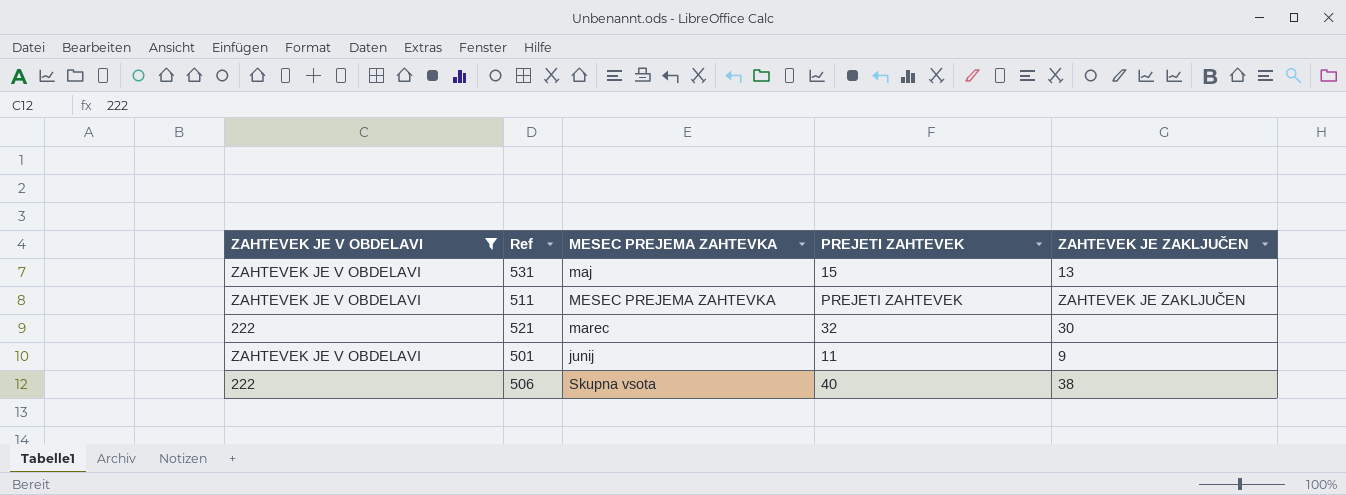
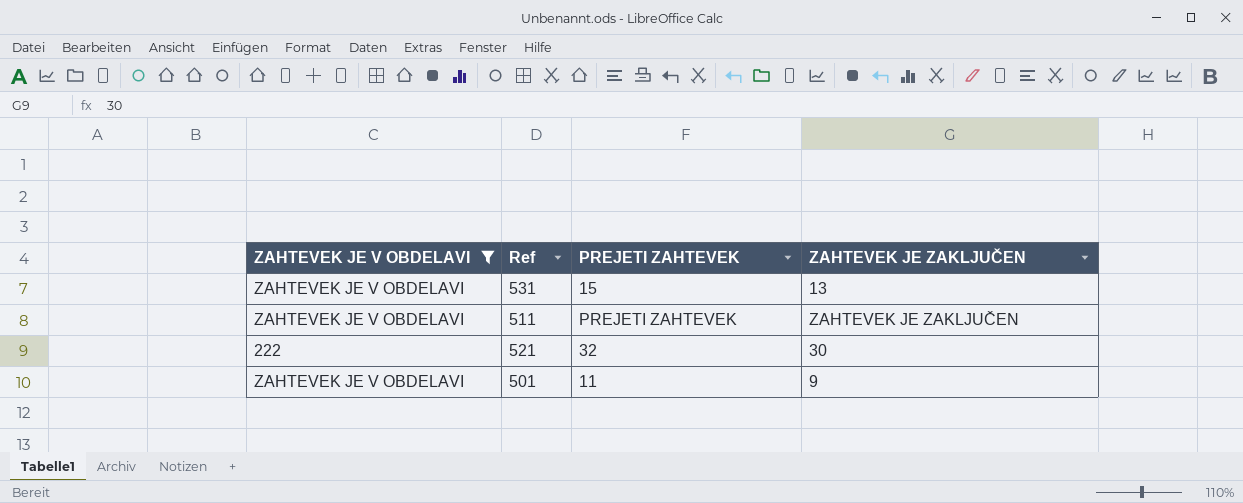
column MESEC PREJEMA ZAHTEVKA | position: 3 -> none
row 506: 222 | Skupna vsota | 40 | 38 -> none

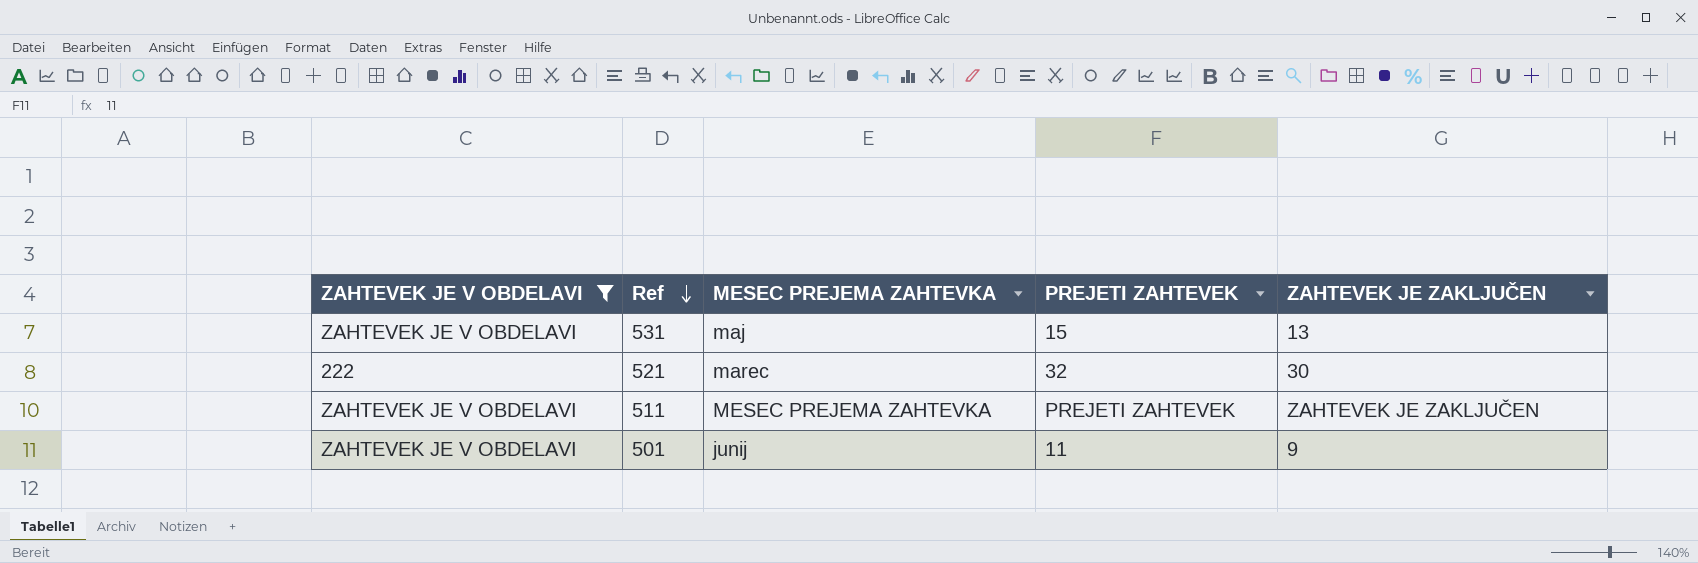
row order: none -> Ref descending
column MESEC PREJEMA ZAHTEVKA | position: none -> 3

